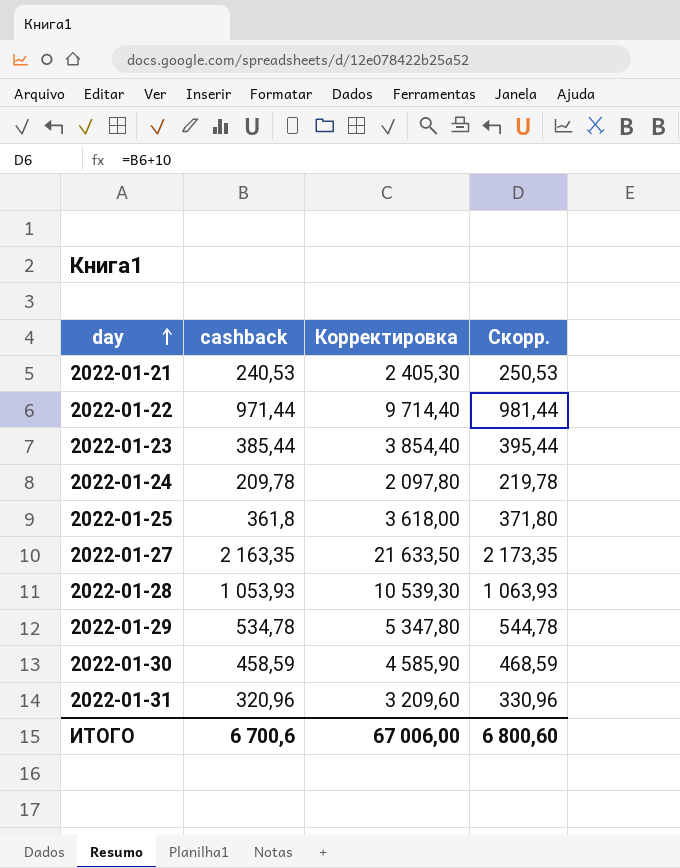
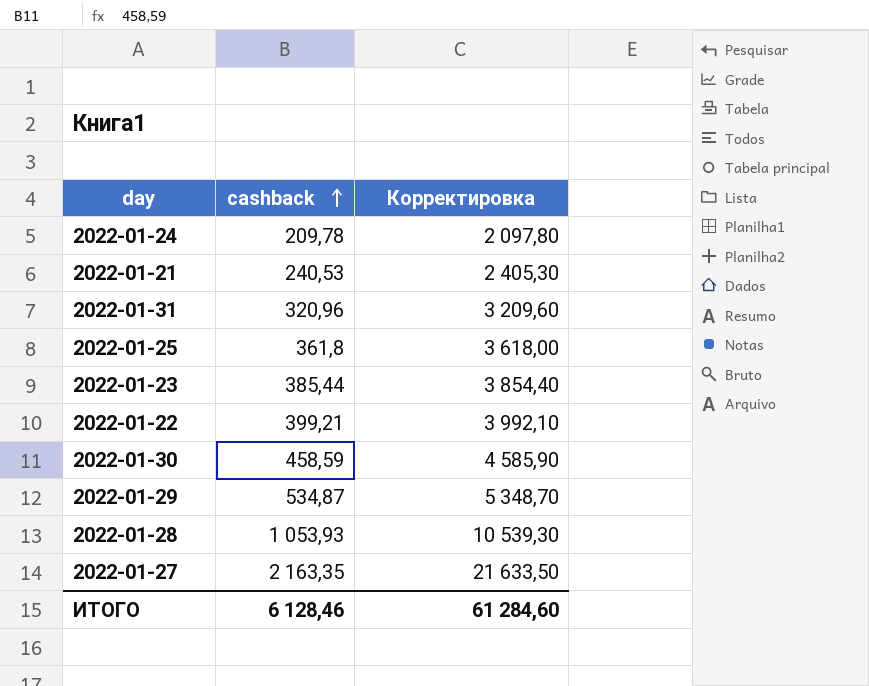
row order: day ascending -> cashback ascending
column Скорр. | formula: [cashback] + 10 -> none
2022-01-22 | cashback: 971,44 -> 399,21
2022-01-22 | Корректировка: 9 714,40 -> 3 992,10
2022-01-29 | cashback: 534,78 -> 534,87
2022-01-29 | Корректировка: 5 347,80 -> 5 348,70
ИТОГО | cashback: 6 700,6 -> 6 128,46
ИТОГО | Корректировка: 67 006,00 -> 61 284,60

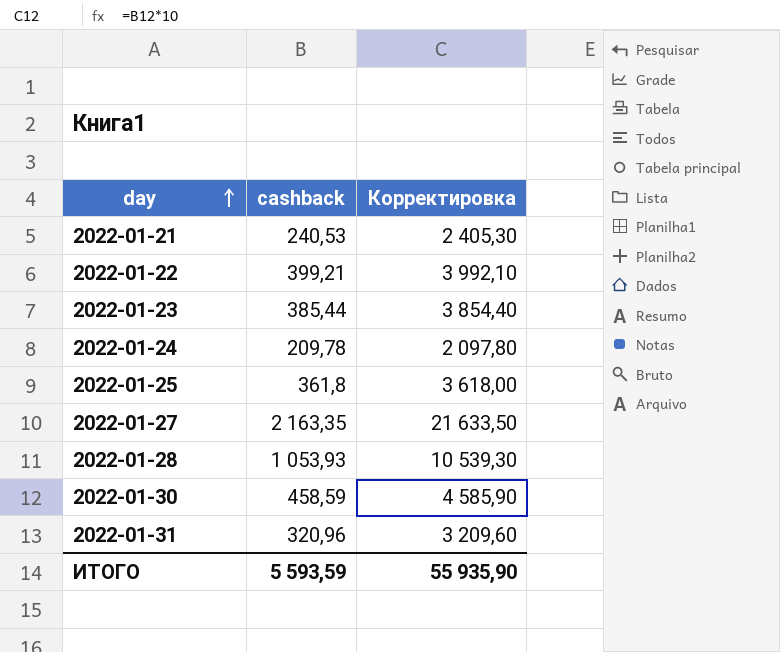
row order: cashback ascending -> day ascending
row 2022-01-29: 534,87 | 5 348,70 -> none
ИТОГО | cashback: 6 128,46 -> 5 593,59
ИТОГО | Корректировка: 61 284,60 -> 55 935,90

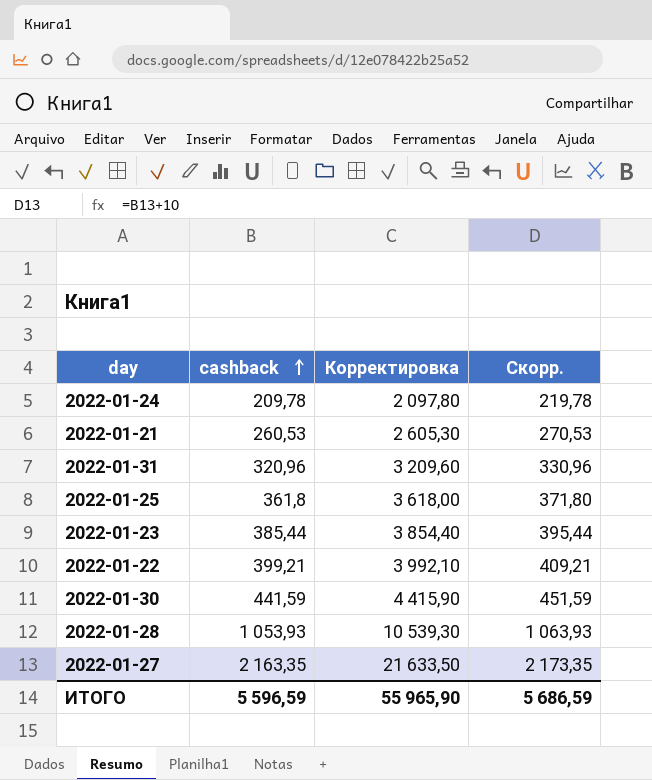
row order: day ascending -> cashback ascending
column Скорр. | formula: none -> [cashback] + 10
2022-01-21 | cashback: 240,53 -> 260,53
2022-01-21 | Корректировка: 2 405,30 -> 2 605,30
2022-01-30 | cashback: 458,59 -> 441,59
2022-01-30 | Корректировка: 4 585,90 -> 4 415,90
ИТОГО | cashback: 5 593,59 -> 5 596,59
ИТОГО | Корректировка: 55 935,90 -> 55 965,90

